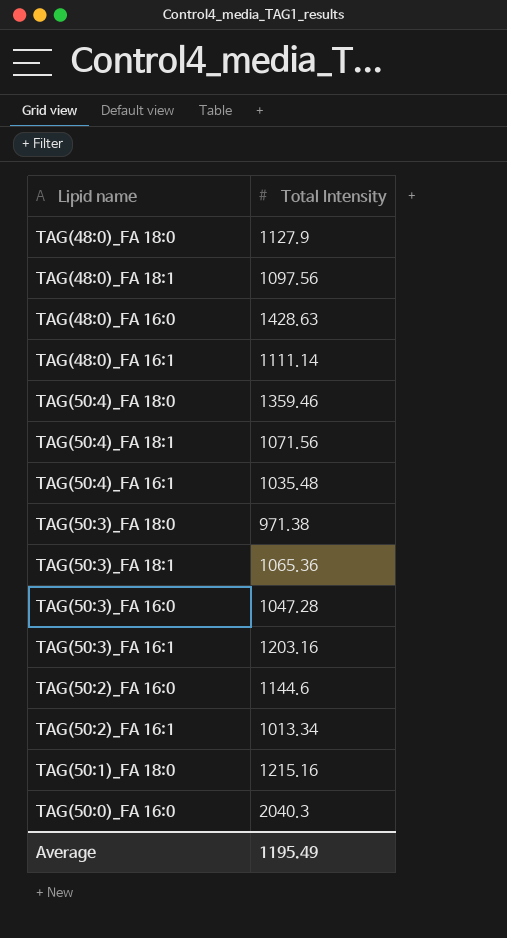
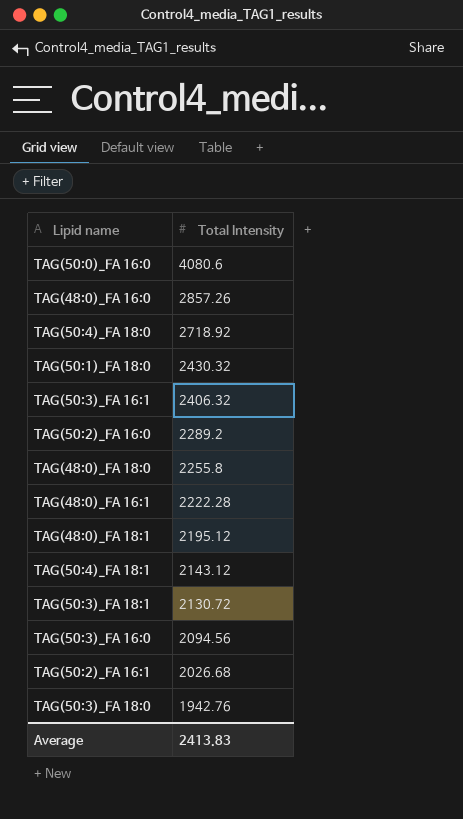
row order: none -> Total Intensity descending
row TAG(50:4)_FA 16:1: 1035.48 -> none
TAG(50:0)_FA 16:0 | Total Intensity: 2040.3 -> 4080.6
TAG(48:0)_FA 16:0 | Total Intensity: 1428.63 -> 2857.26
TAG(50:4)_FA 18:0 | Total Intensity: 1359.46 -> 2718.92
TAG(50:1)_FA 18:0 | Total Intensity: 1215.16 -> 2430.32
TAG(50:3)_FA 16:1 | Total Intensity: 1203.16 -> 2406.32
TAG(50:2)_FA 16:0 | Total Intensity: 1144.6 -> 2289.2
TAG(48:0)_FA 18:0 | Total Intensity: 1127.9 -> 2255.8
TAG(48:0)_FA 16:1 | Total Intensity: 1111.14 -> 2222.28
TAG(48:0)_FA 18:1 | Total Intensity: 1097.56 -> 2195.12
TAG(50:4)_FA 18:1 | Total Intensity: 1071.56 -> 2143.12
TAG(50:3)_FA 18:1 | Total Intensity: 1065.36 -> 2130.72
TAG(50:3)_FA 16:0 | Total Intensity: 1047.28 -> 2094.56
TAG(50:2)_FA 16:1 | Total Intensity: 1013.34 -> 2026.68
TAG(50:3)_FA 18:0 | Total Intensity: 971.38 -> 1942.76
Average | Total Intensity: 1195.49 -> 2413.83

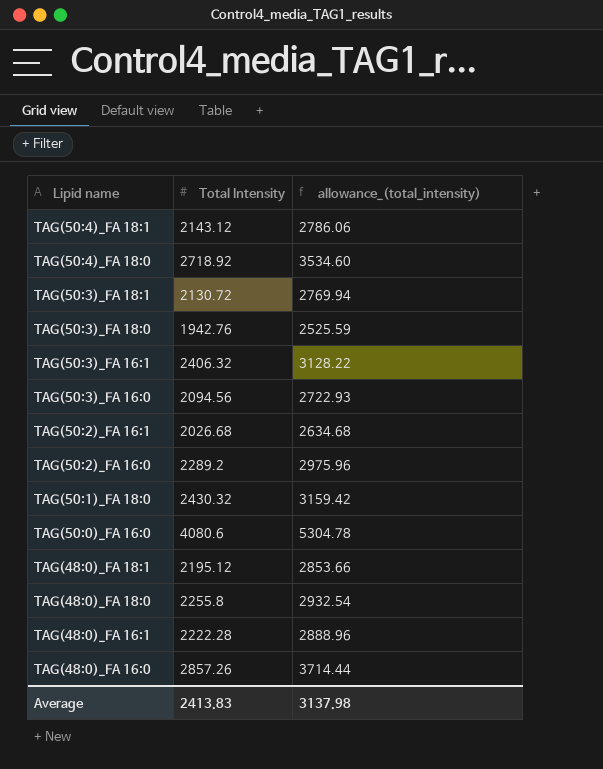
row order: Total Intensity descending -> Lipid name descending
column allowance_(total_intensity) | formula: none -> [Total Intensity] * 1.3

